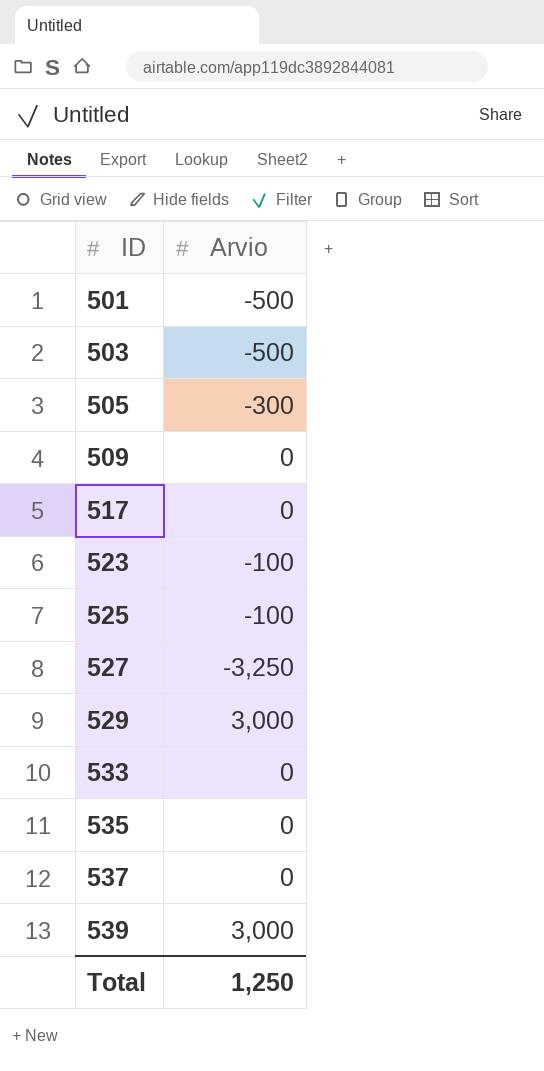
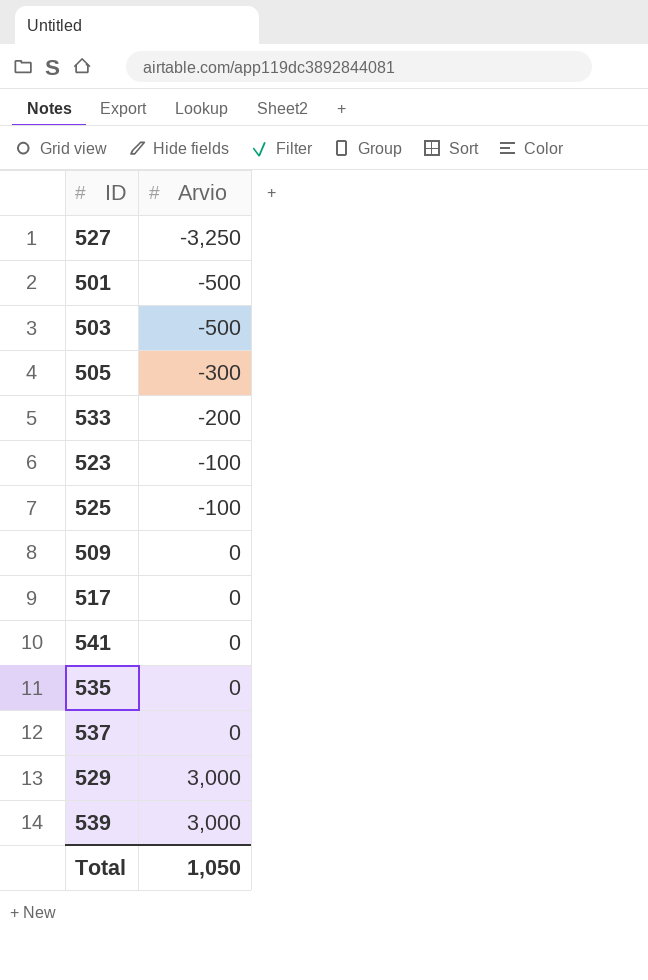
row order: ID ascending -> Arvio ascending
533 | Arvio: 0 -> -200
row 541: none -> 0
Total | Arvio: 1,250 -> 1,050

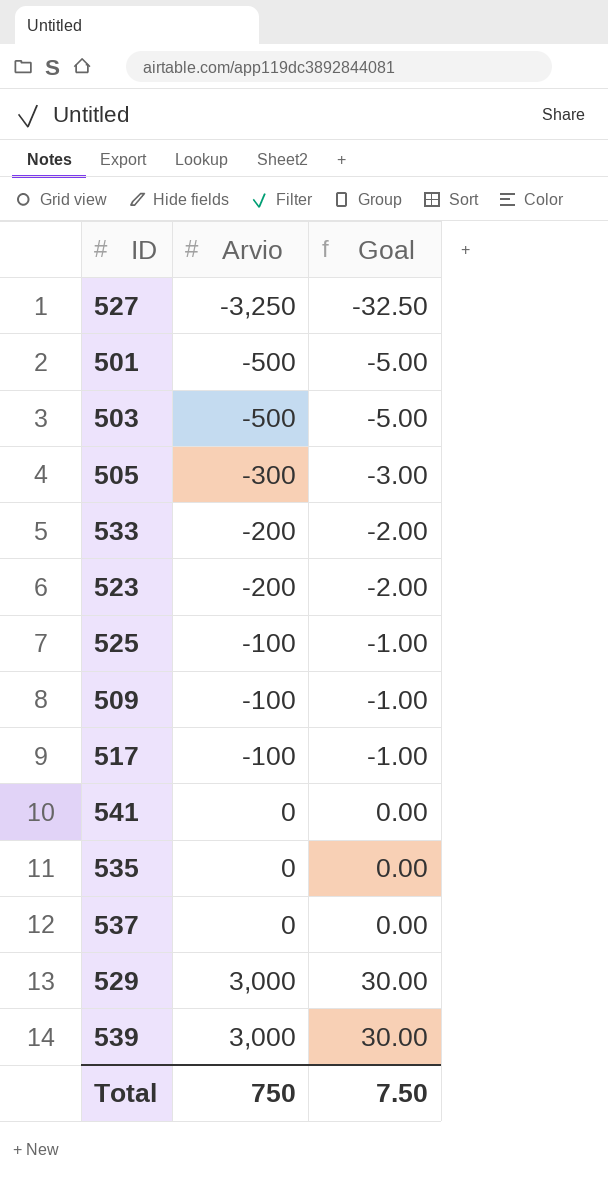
column Goal | formula: none -> [Arvio] * 0.01
523 | Arvio: -100 -> -200
509 | Arvio: 0 -> -100
517 | Arvio: 0 -> -100
Total | Arvio: 1,050 -> 750

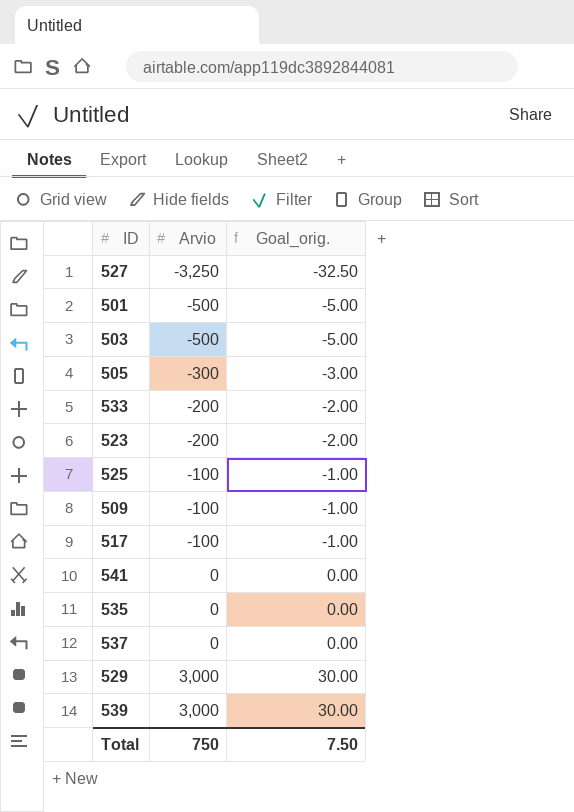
column name: Goal -> Goal_orig.

